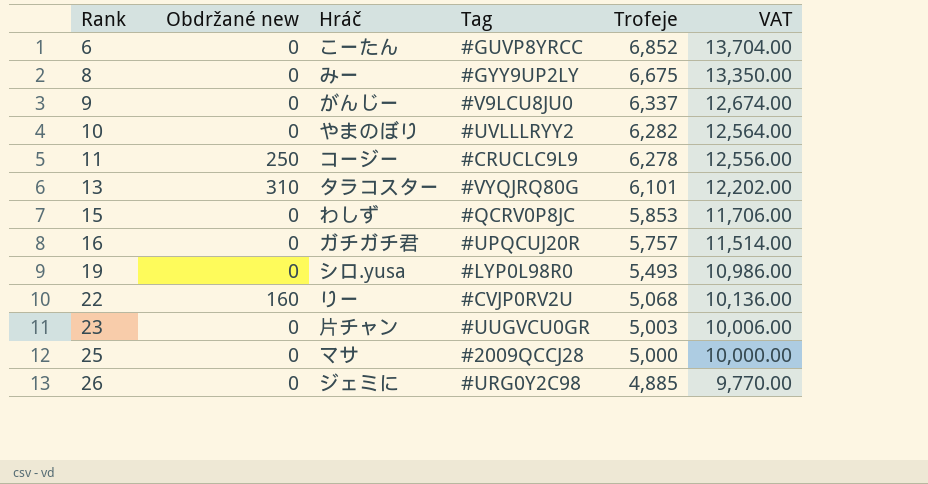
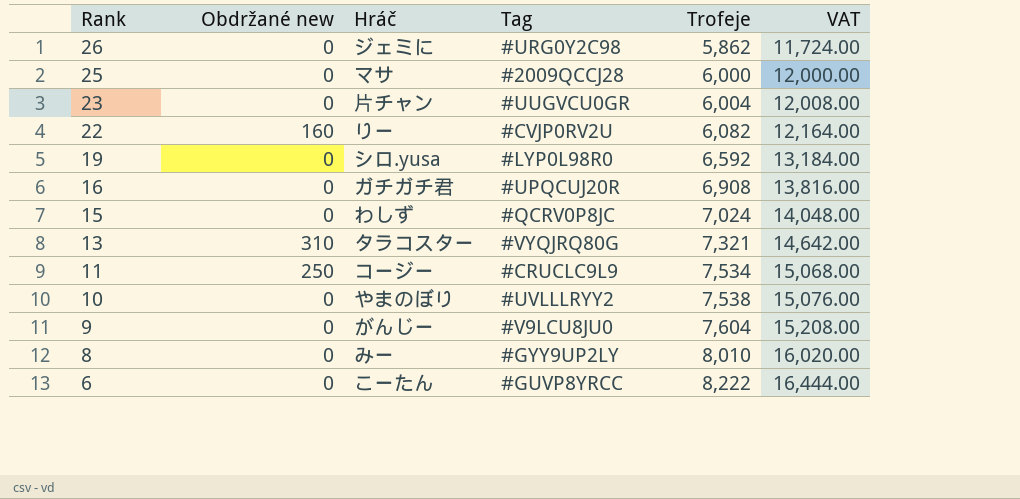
row order: Rank ascending -> Rank descending
26 | Trofeje: 4,885 -> 5,862
26 | VAT: 9,770.00 -> 11,724.00
25 | Trofeje: 5,000 -> 6,000
25 | VAT: 10,000.00 -> 12,000.00
23 | Trofeje: 5,003 -> 6,004
23 | VAT: 10,006.00 -> 12,008.00
22 | Trofeje: 5,068 -> 6,082
22 | VAT: 10,136.00 -> 12,164.00
19 | Trofeje: 5,493 -> 6,592
19 | VAT: 10,986.00 -> 13,184.00
16 | Trofeje: 5,757 -> 6,908
16 | VAT: 11,514.00 -> 13,816.00
15 | Trofeje: 5,853 -> 7,024
15 | VAT: 11,706.00 -> 14,048.00
13 | Trofeje: 6,101 -> 7,321
13 | VAT: 12,202.00 -> 14,642.00
11 | Trofeje: 6,278 -> 7,534
11 | VAT: 12,556.00 -> 15,068.00
10 | Trofeje: 6,282 -> 7,538
10 | VAT: 12,564.00 -> 15,076.00
9 | Trofeje: 6,337 -> 7,604
9 | VAT: 12,674.00 -> 15,208.00
8 | Trofeje: 6,675 -> 8,010
8 | VAT: 13,350.00 -> 16,020.00
6 | Trofeje: 6,852 -> 8,222
6 | VAT: 13,704.00 -> 16,444.00

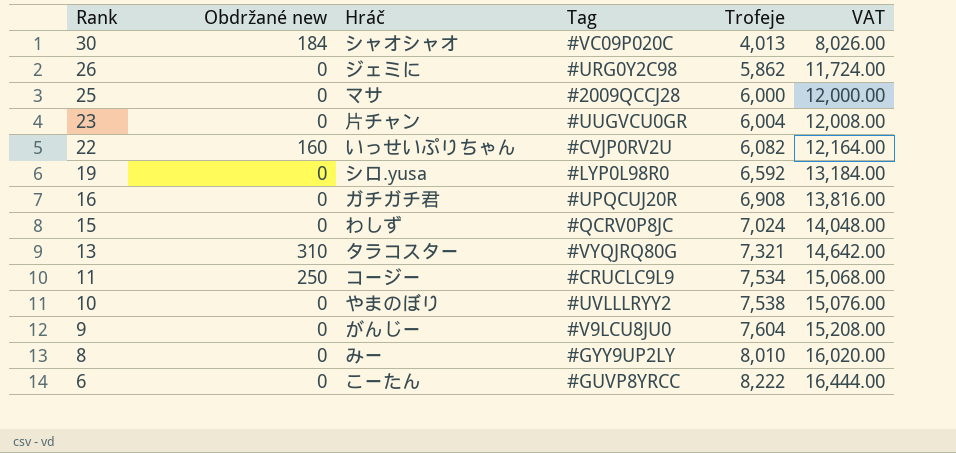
row 30: none -> 184 | シャオシャオ | #VC09P020C | 4,013 | 8,026.00
22 | Hráč: りー -> いっせいぷりちゃん

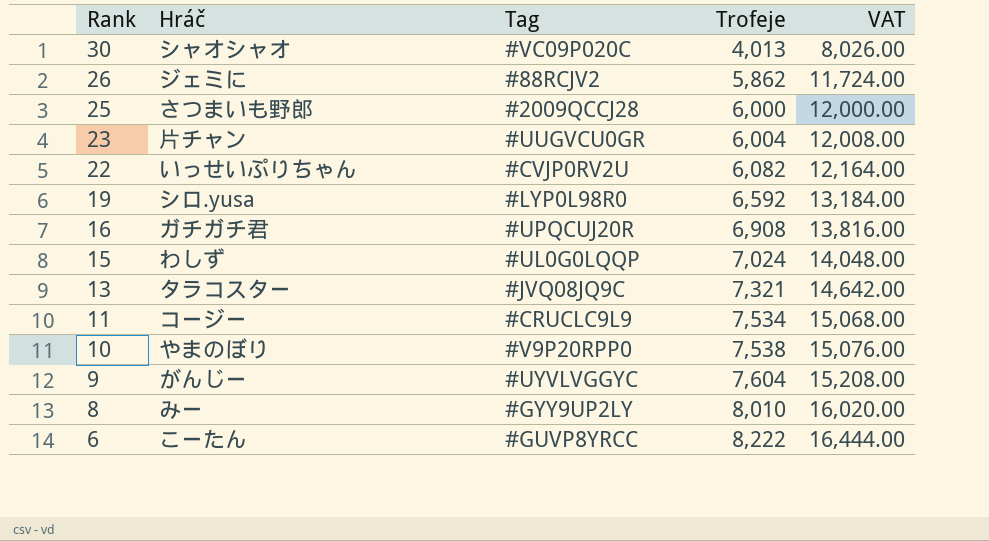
column Obdržané new | position: 2 -> none
26 | Tag: #URG0Y2C98 -> #88RCJV2
25 | Hráč: マサ -> さつまいも野郎
15 | Tag: #QCRV0P8JC -> #UL0G0LQQP
13 | Tag: #VYQJRQ80G -> #JVQ08JQ9C
10 | Tag: #UVLLLRYY2 -> #V9P20RPP0
9 | Tag: #V9LCU8JU0 -> #UYVLVGGYC

